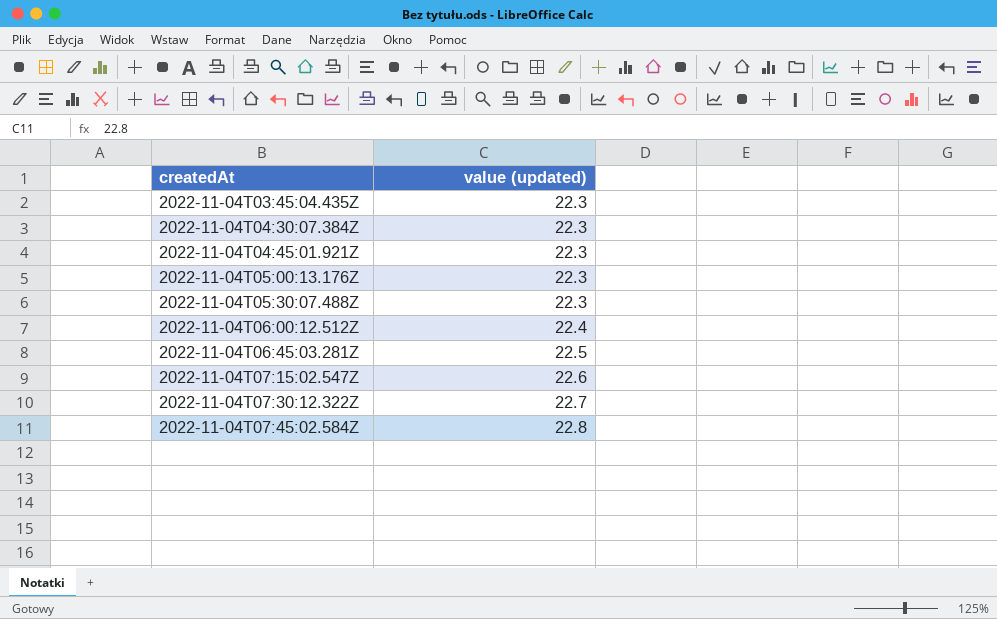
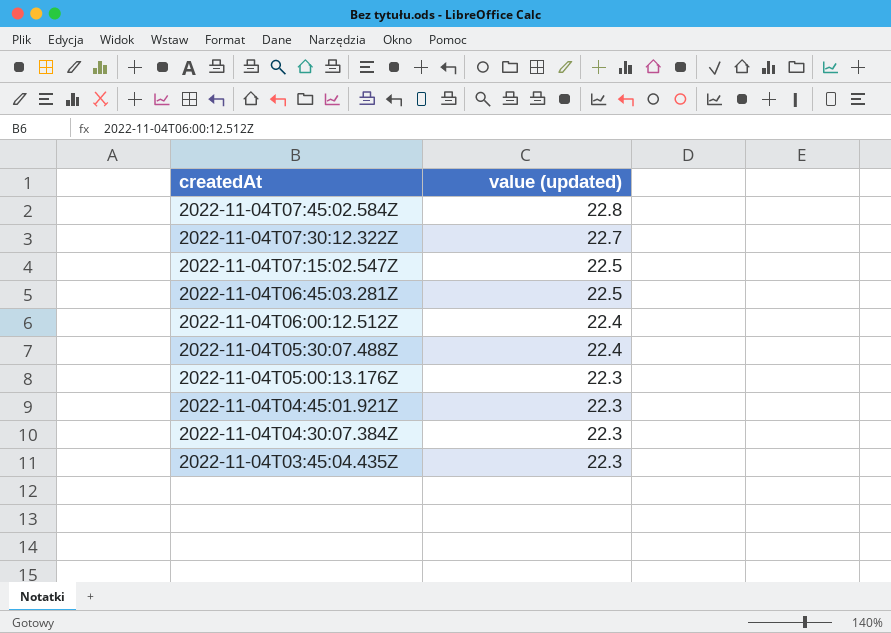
row order: createdAt ascending -> createdAt descending
2022-11-04T07:15:02.547Z | value (updated): 22.6 -> 22.5
2022-11-04T05:30:07.488Z | value (updated): 22.3 -> 22.4

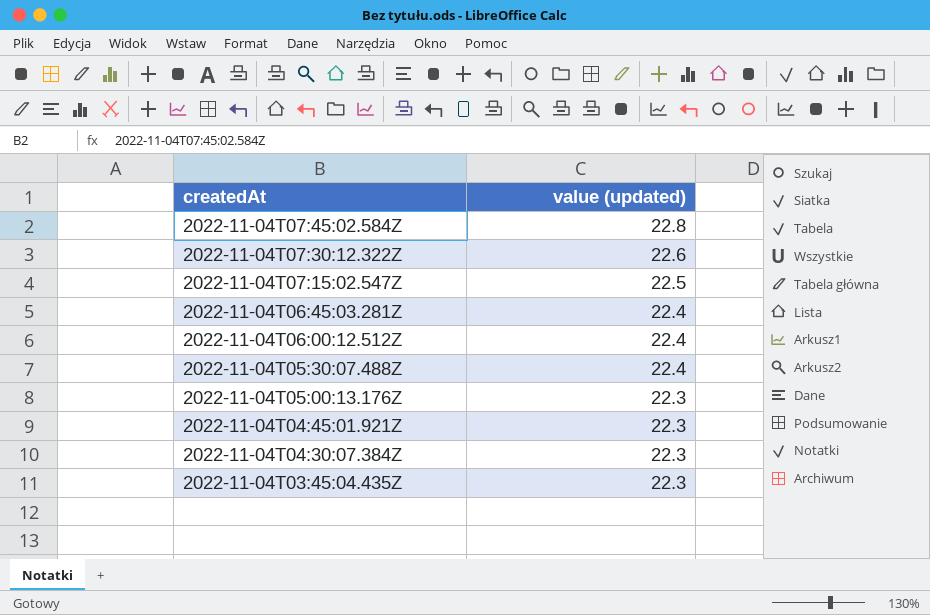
2022-11-04T07:30:12.322Z | value (updated): 22.7 -> 22.6
2022-11-04T06:45:03.281Z | value (updated): 22.5 -> 22.4

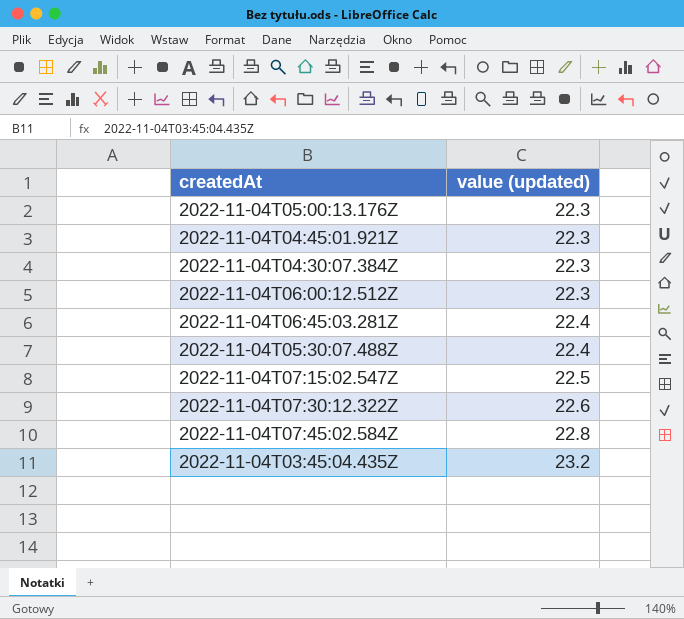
row order: createdAt descending -> value (updated) ascending
2022-11-04T06:00:12.512Z | value (updated): 22.4 -> 22.3
2022-11-04T03:45:04.435Z | value (updated): 22.3 -> 23.2

